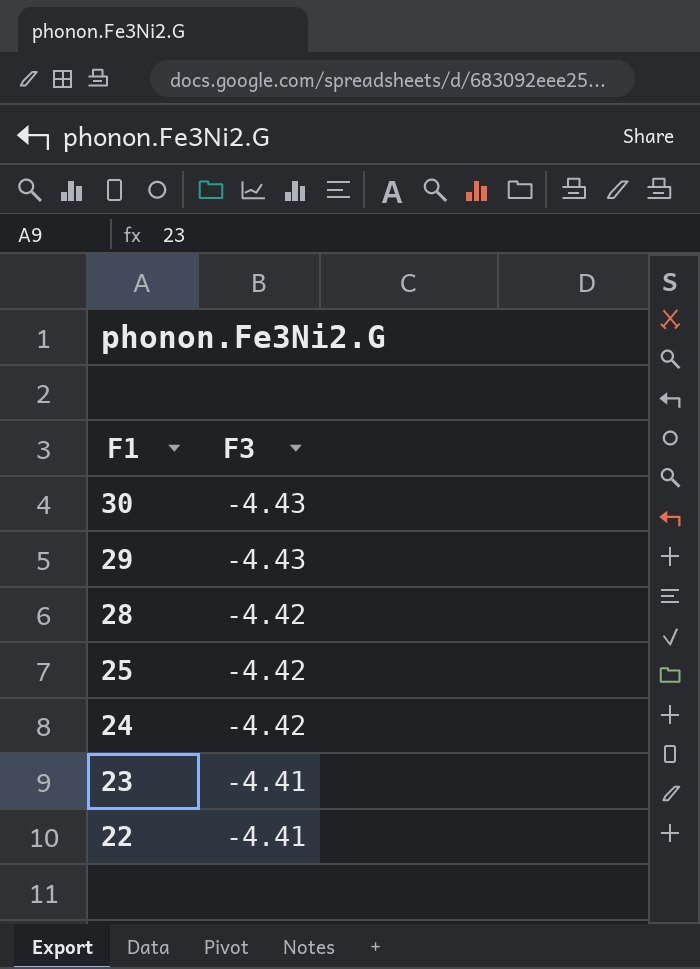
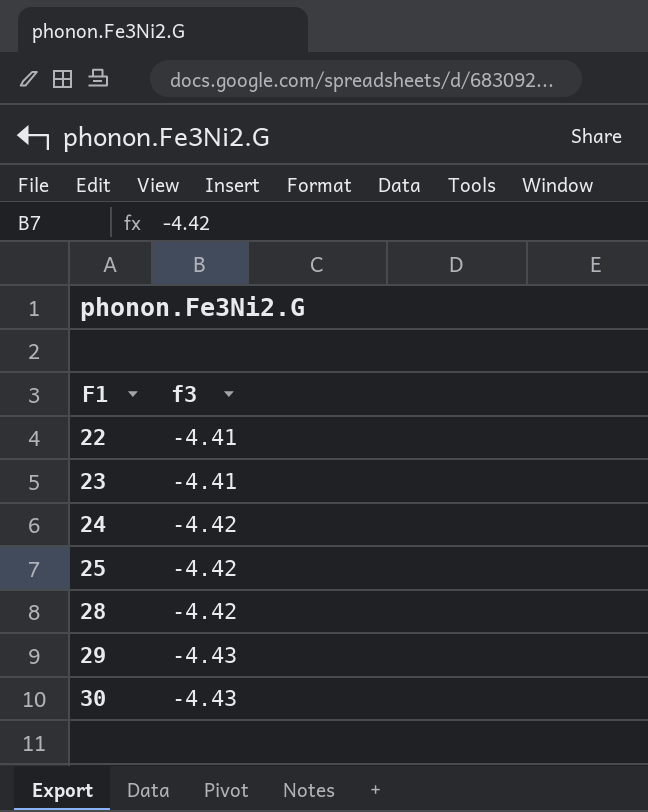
row order: F1 descending -> F1 ascending
column name: F3 -> f3

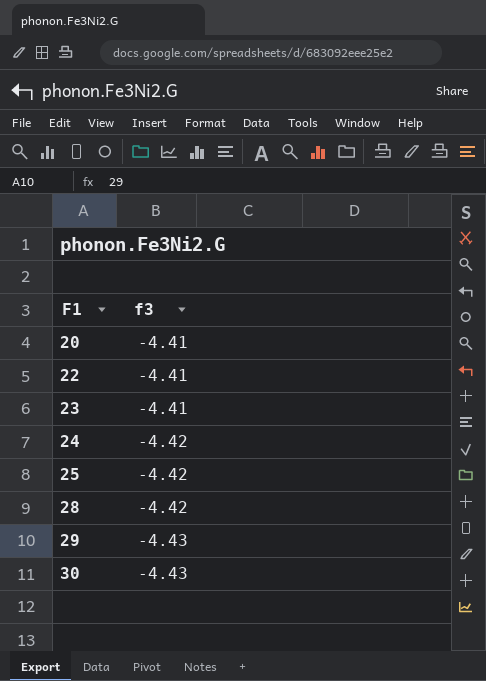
row 20: none -> -4.41

